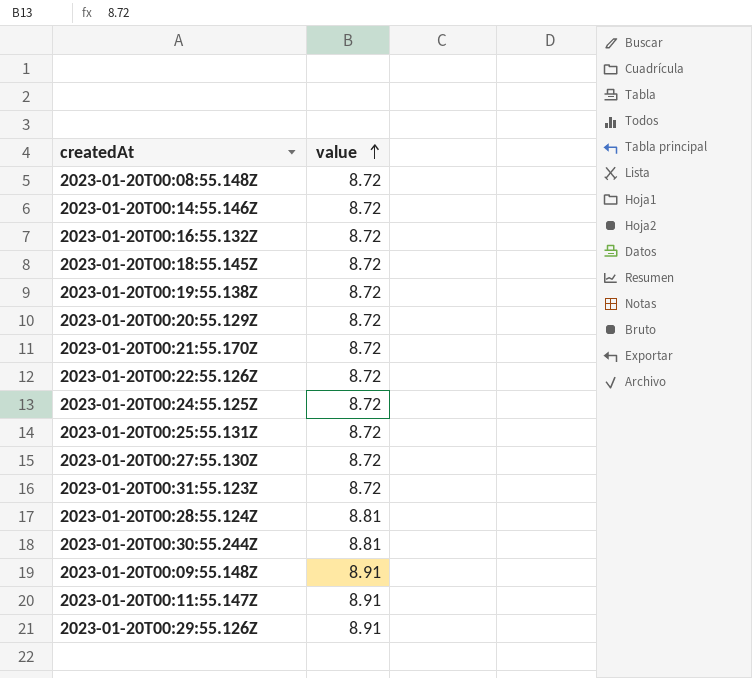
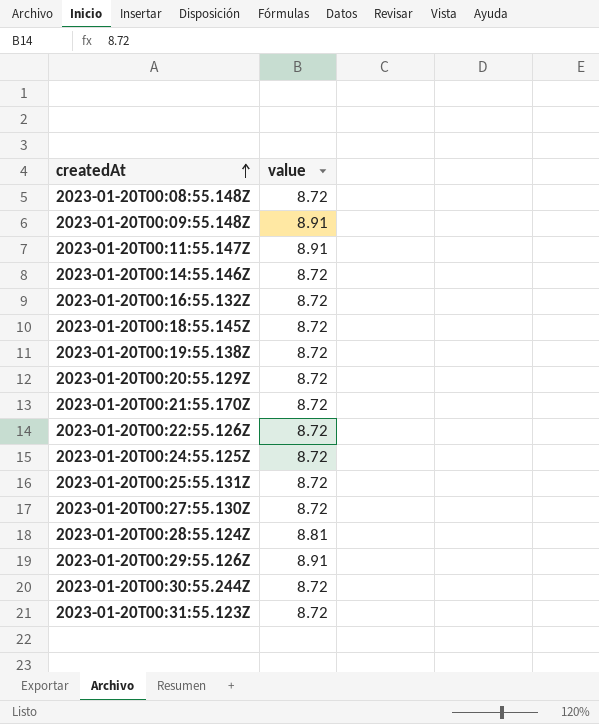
row order: value ascending -> createdAt ascending
2023-01-20T00:30:55.244Z | value: 8.81 -> 8.72

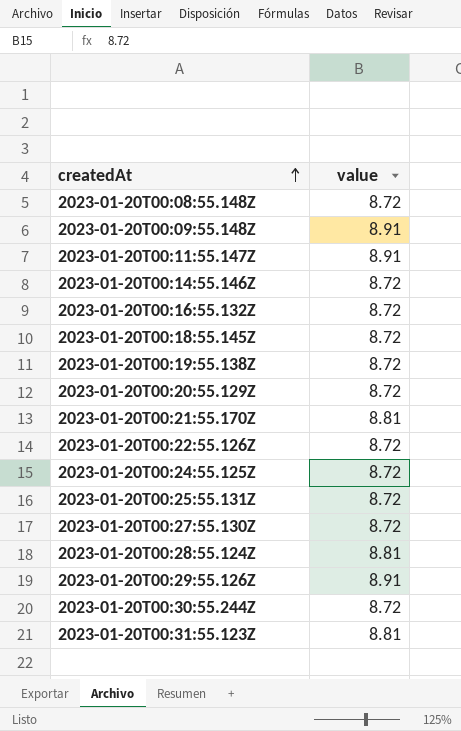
2023-01-20T00:21:55.170Z | value: 8.72 -> 8.81
2023-01-20T00:31:55.123Z | value: 8.72 -> 8.81

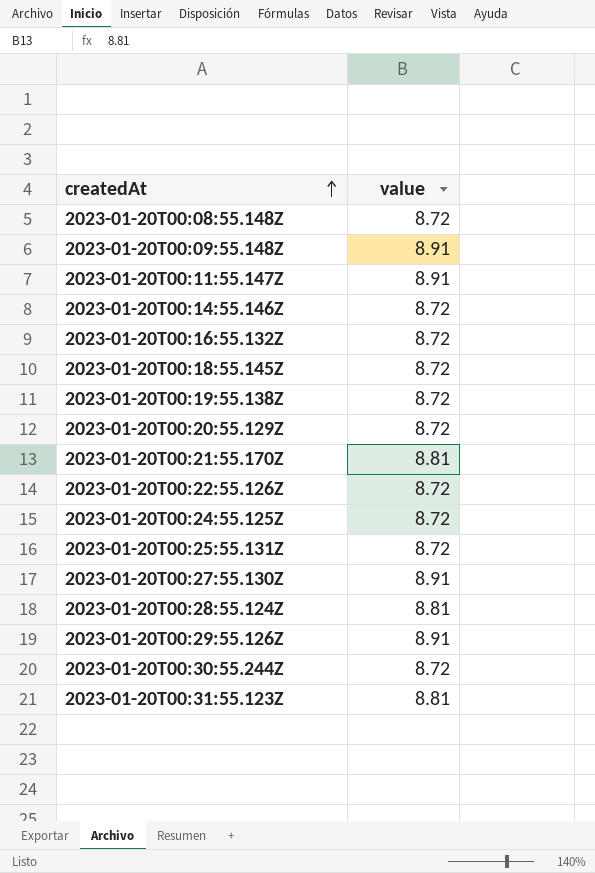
2023-01-20T00:27:55.130Z | value: 8.72 -> 8.91

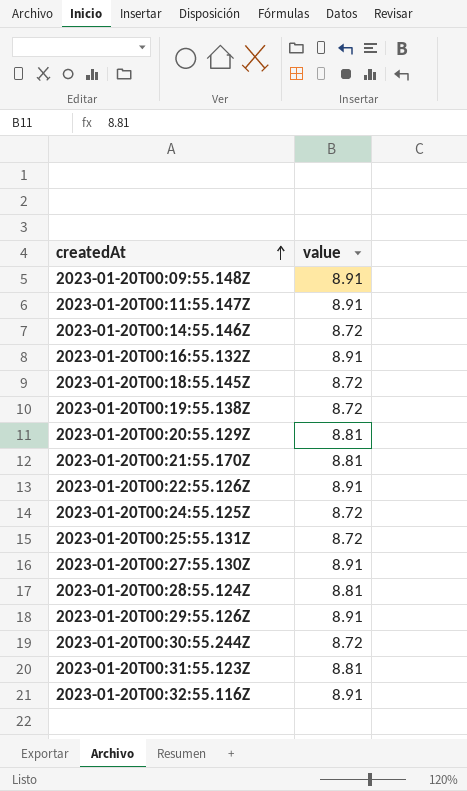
row 2023-01-20T00:08:55.148Z: 8.72 -> none
2023-01-20T00:16:55.132Z | value: 8.72 -> 8.91
2023-01-20T00:20:55.129Z | value: 8.72 -> 8.81
2023-01-20T00:22:55.126Z | value: 8.72 -> 8.91
row 2023-01-20T00:32:55.116Z: none -> 8.91

